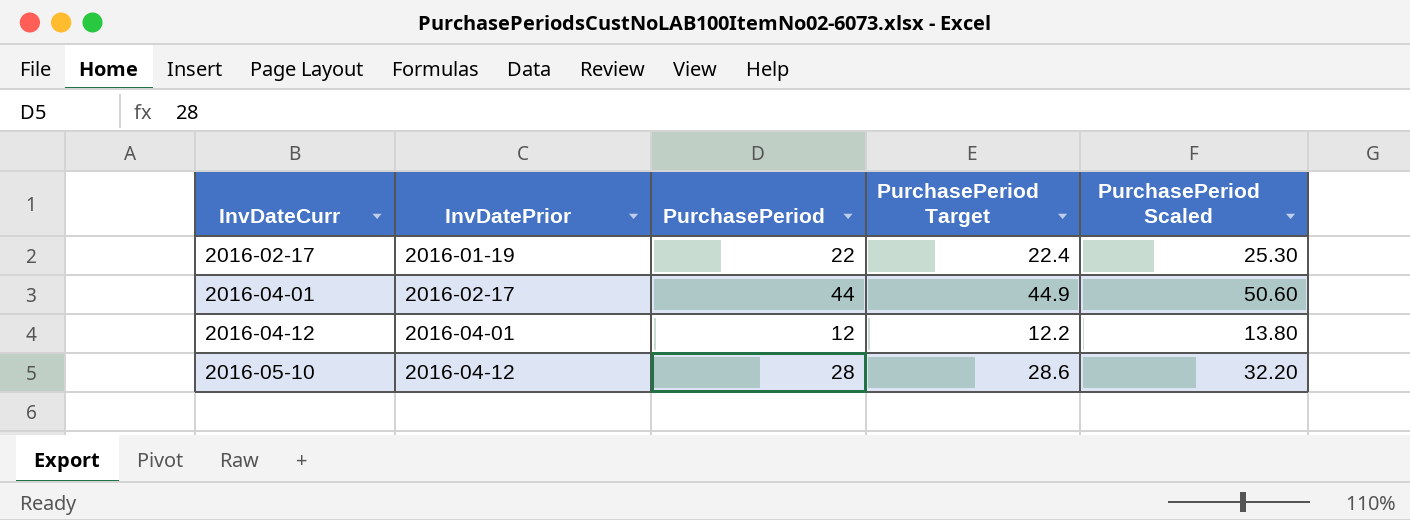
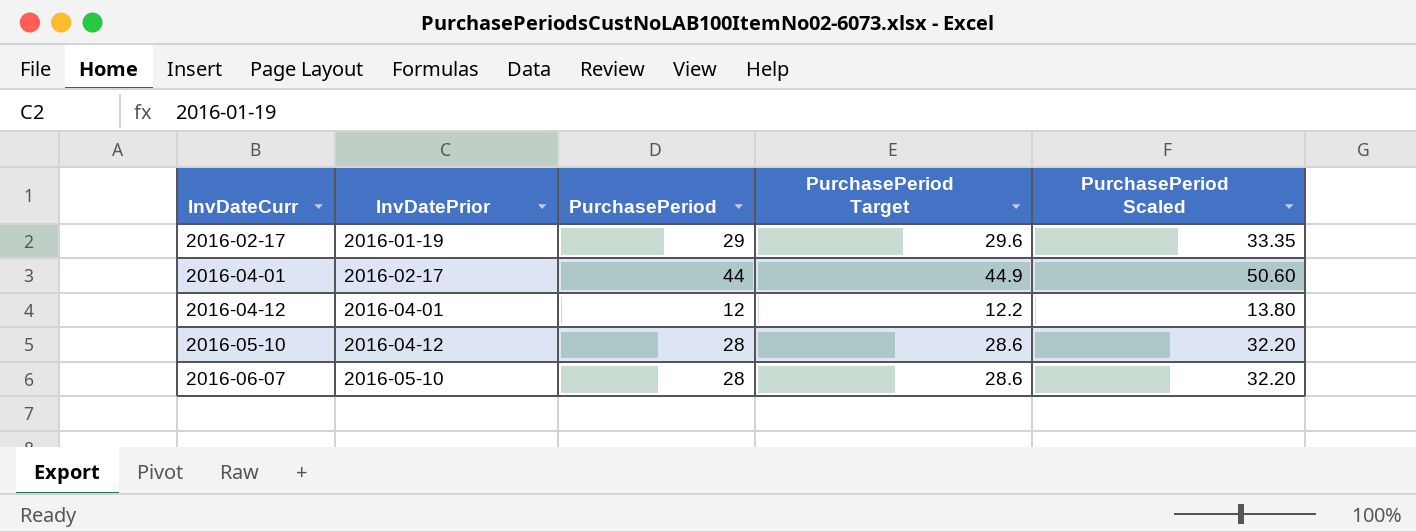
2016-02-17 | PurchasePeriod: 22 -> 29
2016-02-17 | PurchasePeriod Target: 22.4 -> 29.6
2016-02-17 | PurchasePeriod Scaled: 25.30 -> 33.35
row 2016-06-07: none -> 2016-05-10 | 28 | 28.6 | 32.20

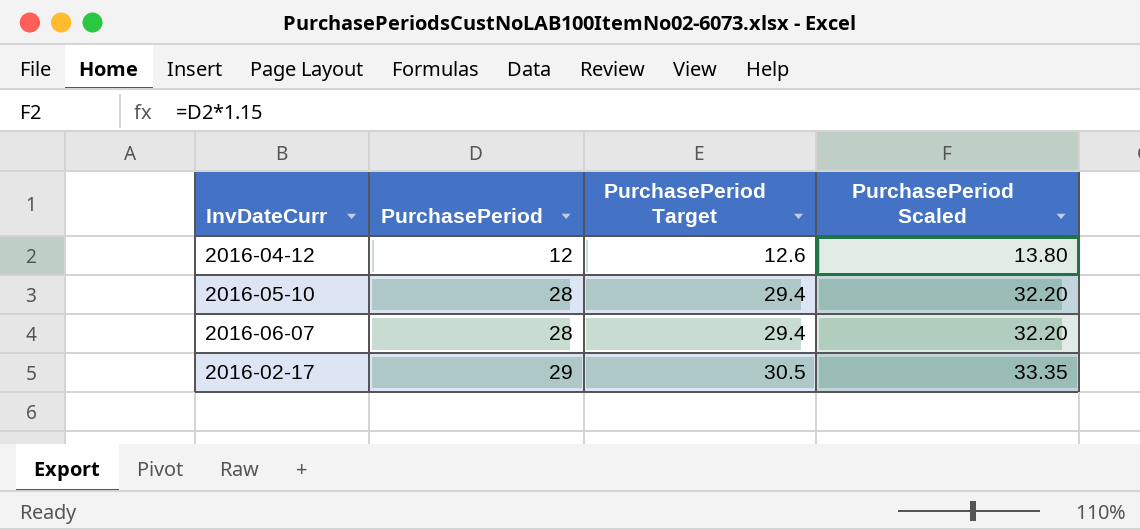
row order: InvDateCurr ascending -> PurchasePeriod ascending
column InvDatePrior | position: 2 -> none
column PurchasePeriod Target | formula: [PurchasePeriod] * 1.02 -> [PurchasePeriod] * 1.05
row 2016-04-01: 2016-02-17 | 44 | 44.9 | 50.60 -> none

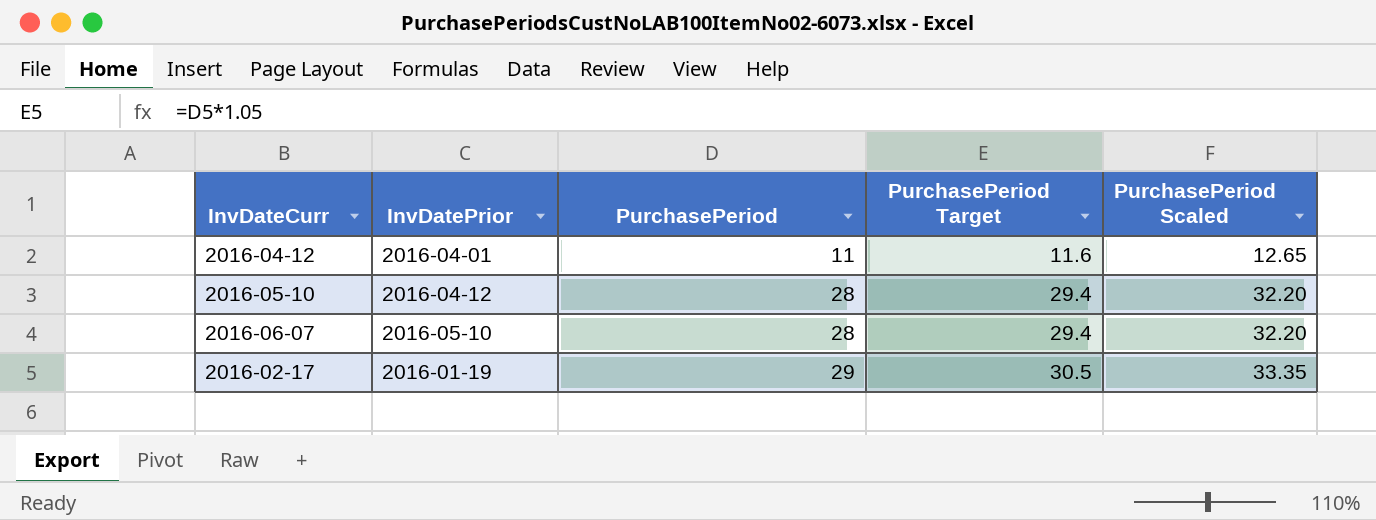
column InvDatePrior | position: none -> 2
2016-04-12 | PurchasePeriod: 12 -> 11
2016-04-12 | PurchasePeriod Target: 12.6 -> 11.6
2016-04-12 | PurchasePeriod Scaled: 13.80 -> 12.65

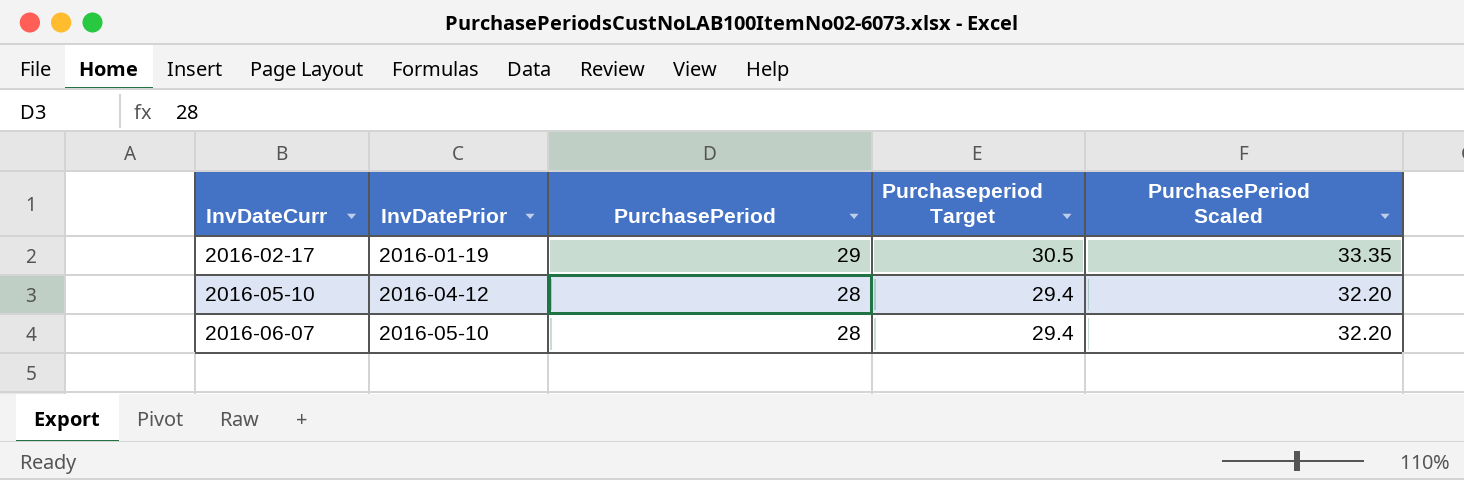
row order: PurchasePeriod ascending -> InvDateCurr ascending
column name: PurchasePeriod Target -> Purchaseperiod Target
row 2016-04-12: 2016-04-01 | 11 | 11.6 | 12.65 -> none

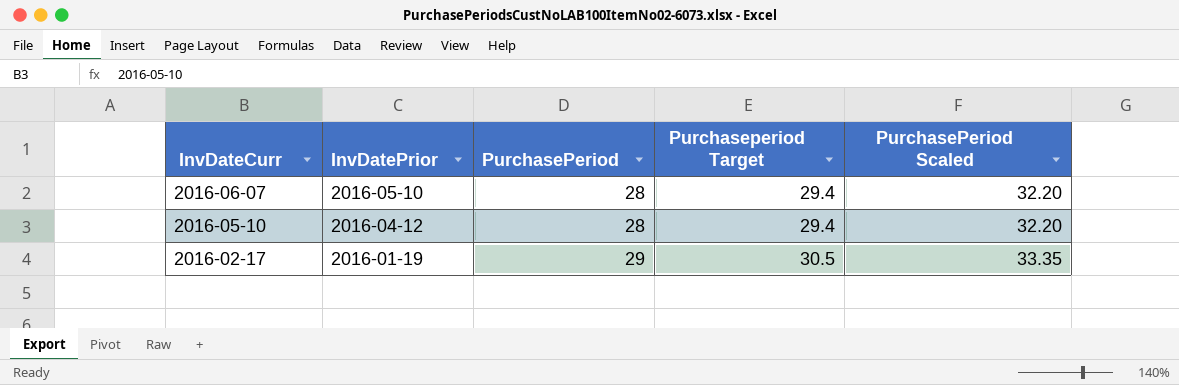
row order: InvDateCurr ascending -> InvDateCurr descending

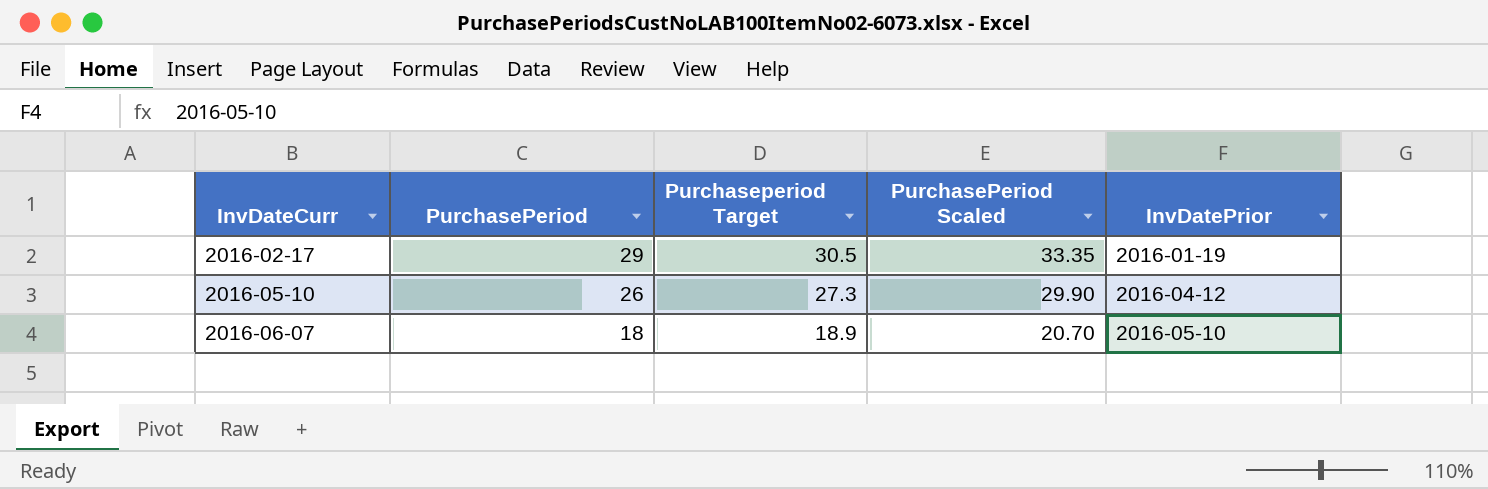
row order: InvDateCurr descending -> InvDateCurr ascending
column InvDatePrior | position: 2 -> 5
2016-05-10 | PurchasePeriod: 28 -> 26
2016-05-10 | Purchaseperiod Target: 29.4 -> 27.3
2016-05-10 | PurchasePeriod Scaled: 32.20 -> 29.90
2016-06-07 | PurchasePeriod: 28 -> 18
2016-06-07 | Purchaseperiod Target: 29.4 -> 18.9
2016-06-07 | PurchasePeriod Scaled: 32.20 -> 20.70

